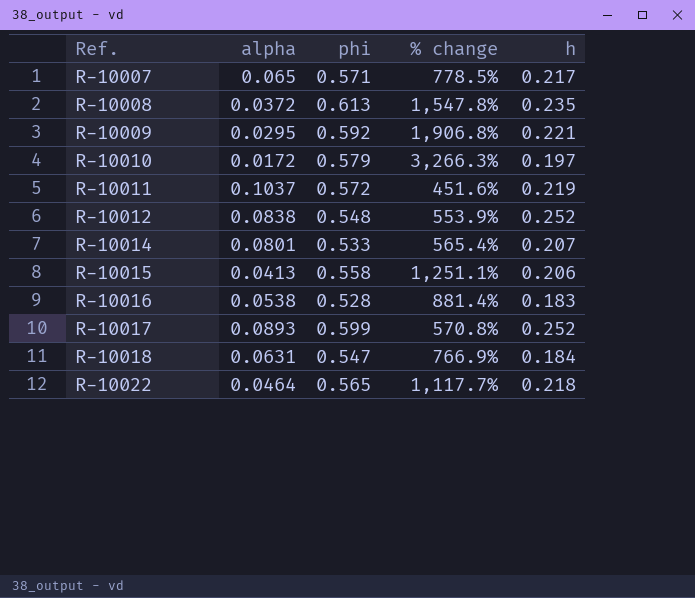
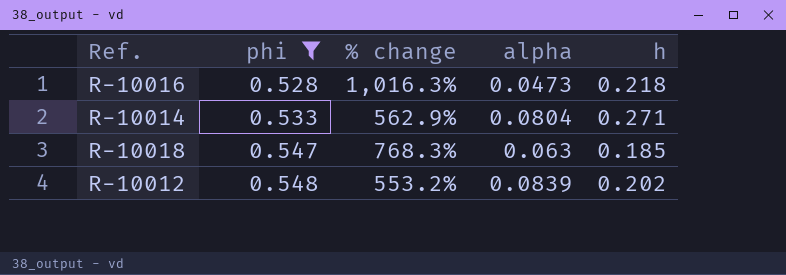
filter: none -> phi <= 0.548
row order: Ref. ascending -> phi ascending
column alpha | position: 2 -> 4
R-10016 | % change: 881.4% -> 1,016.3%
R-10016 | alpha: 0.0538 -> 0.0473
R-10016 | h: 0.183 -> 0.218
R-10014 | % change: 565.4% -> 562.9%
R-10014 | alpha: 0.0801 -> 0.0804
R-10014 | h: 0.207 -> 0.271
R-10018 | % change: 766.9% -> 768.3%
R-10018 | alpha: 0.0631 -> 0.063
R-10018 | h: 0.184 -> 0.185
R-10012 | % change: 553.9% -> 553.2%
R-10012 | alpha: 0.0838 -> 0.0839
R-10012 | h: 0.252 -> 0.202

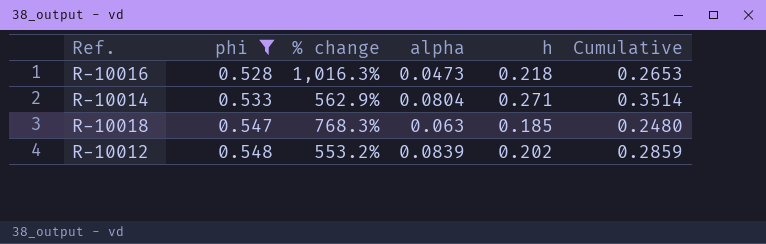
column Cumulative | formula: none -> [alpha] + [h]

